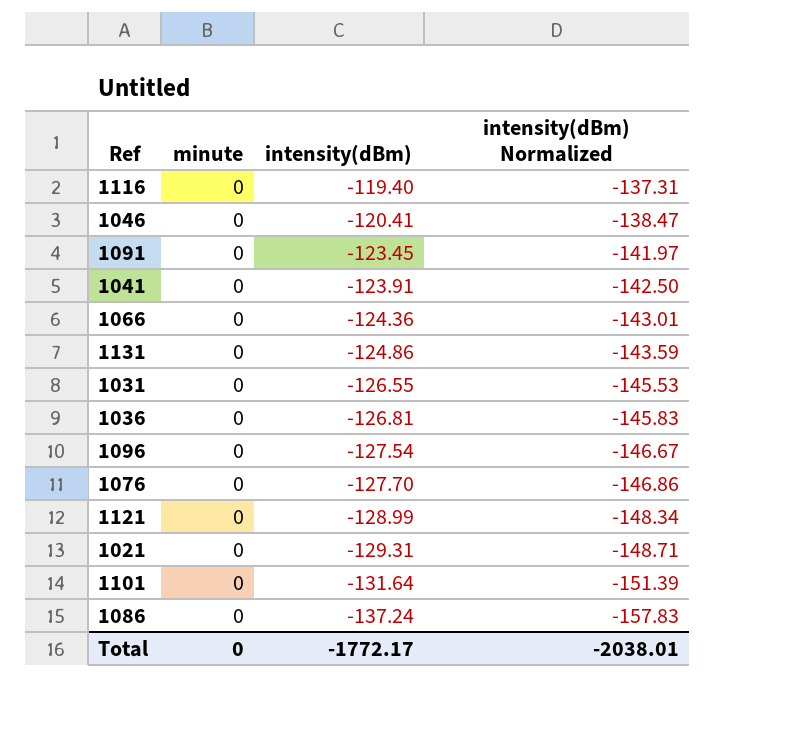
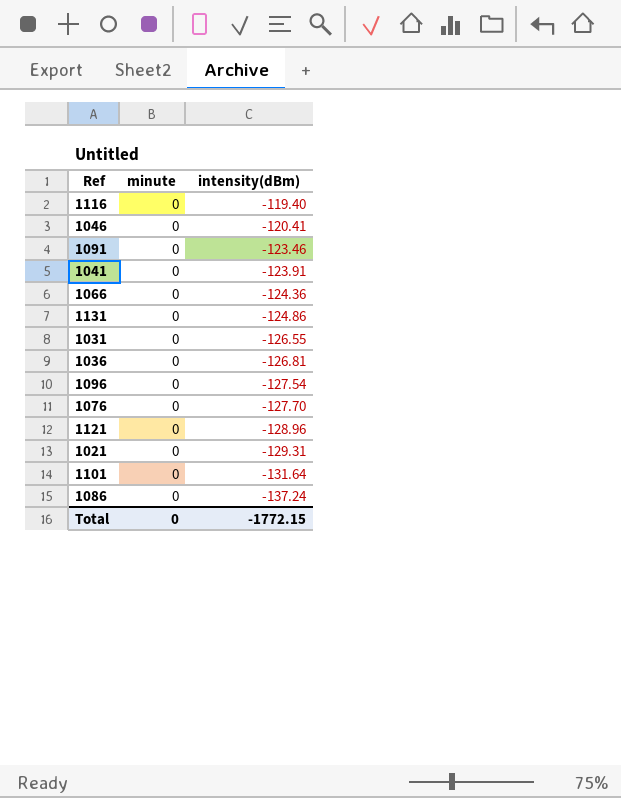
column intensity(dBm) Normalized | formula: [intensity(dBm)] * 1.15 -> none
1091 | intensity(dBm): -123.45 -> -123.46
1121 | intensity(dBm): -128.99 -> -128.96
Total | intensity(dBm): -1772.17 -> -1772.15

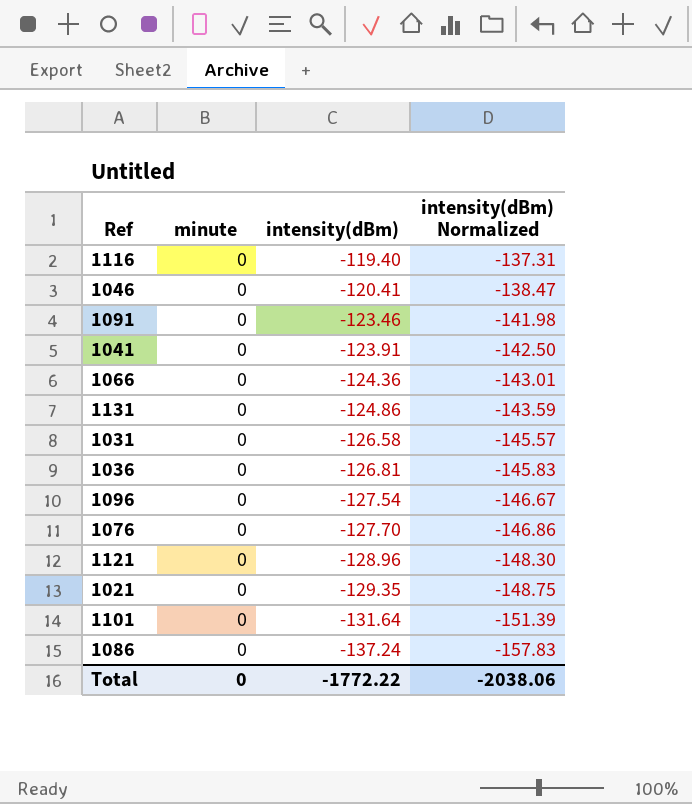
column intensity(dBm) Normalized | formula: none -> [intensity(dBm)] * 1.15
1031 | intensity(dBm): -126.55 -> -126.58
1021 | intensity(dBm): -129.31 -> -129.35
Total | intensity(dBm): -1772.15 -> -1772.22

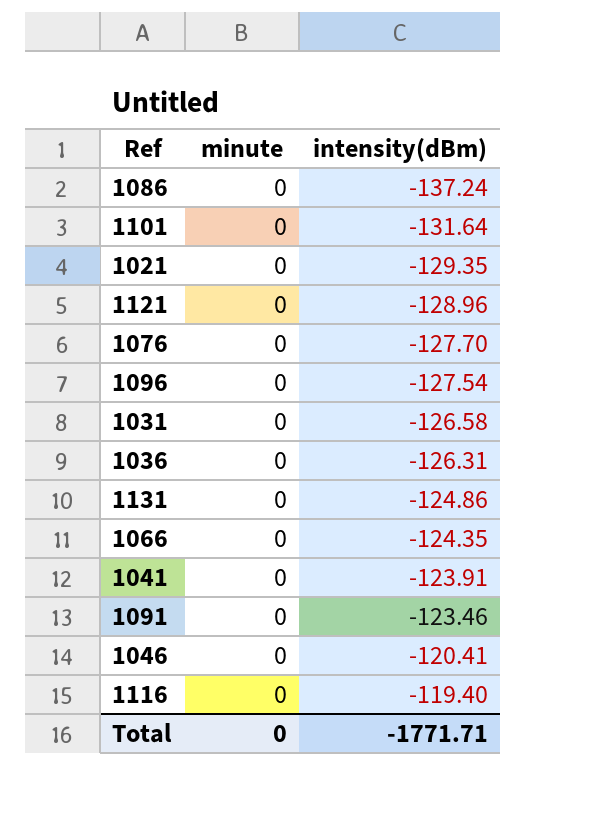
row order: intensity(dBm) descending -> intensity(dBm) ascending
column intensity(dBm) Normalized | formula: [intensity(dBm)] * 1.15 -> none
1036 | intensity(dBm): -126.81 -> -126.31
1066 | intensity(dBm): -124.36 -> -124.35
Total | intensity(dBm): -1772.22 -> -1771.71

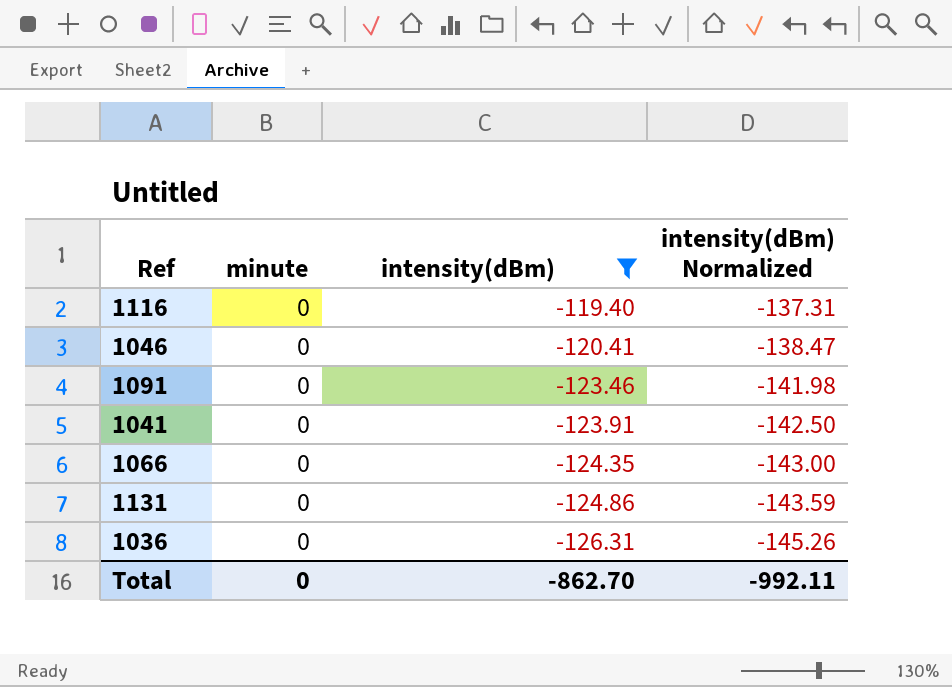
filter: none -> intensity(dBm) >= -126.31
row order: intensity(dBm) ascending -> intensity(dBm) descending
column intensity(dBm) Normalized | formula: none -> [intensity(dBm)] * 1.15
Total | intensity(dBm): -1771.71 -> -862.70

